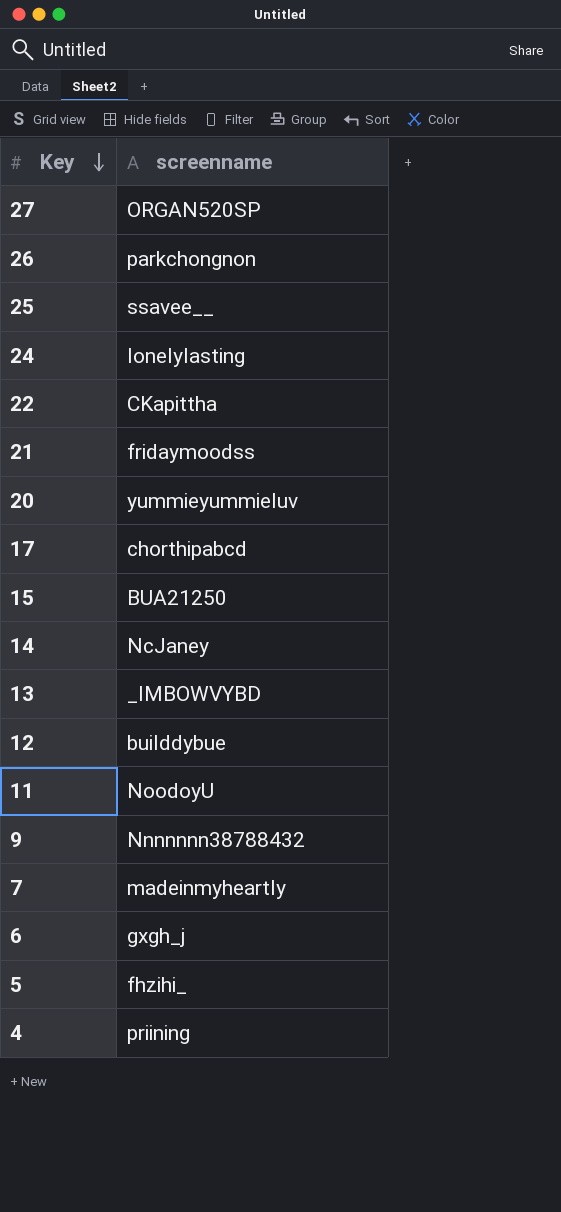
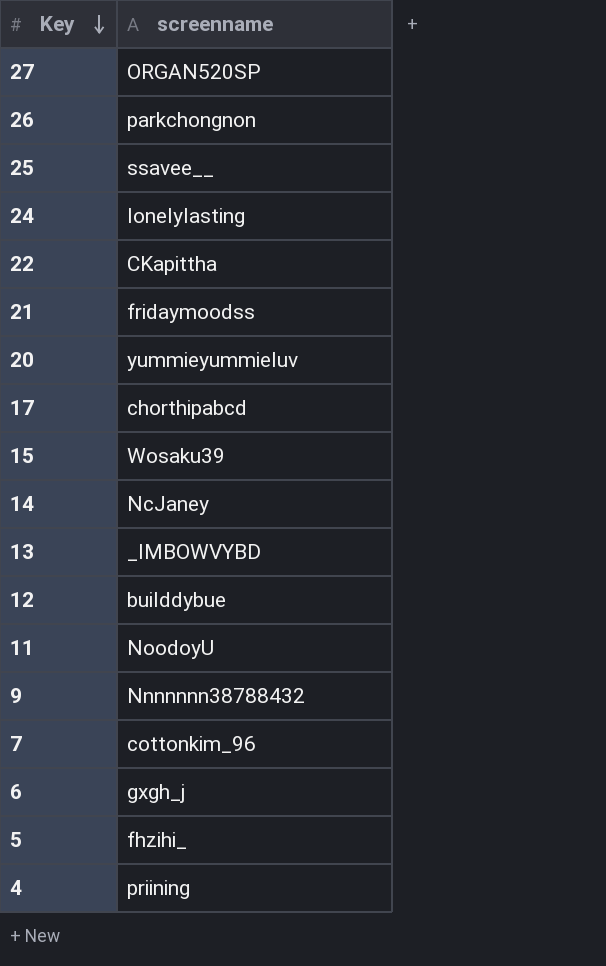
15 | screenname: BUA21250 -> Wosaku39
7 | screenname: madeinmyheartly -> cottonkim_96

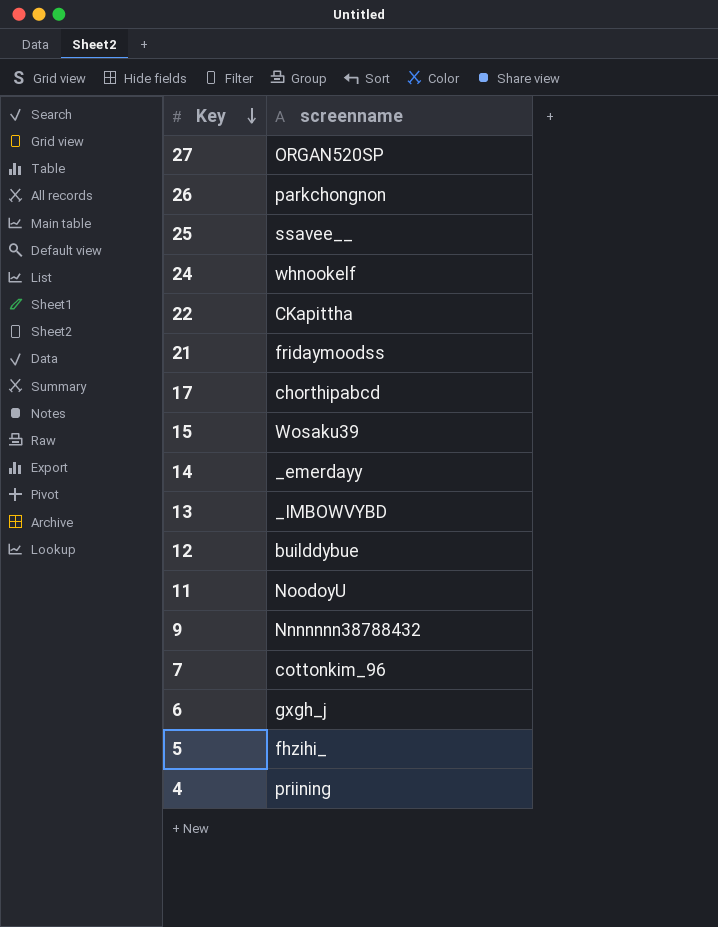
row 20: yummieyummieluv -> none
24 | screenname: lonelylasting -> whnookelf
14 | screenname: NcJaney -> _emerdayy

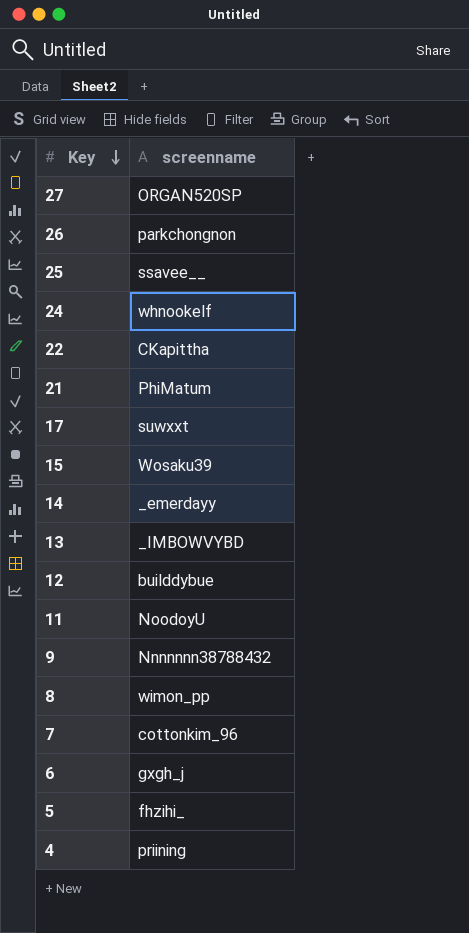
21 | screenname: fridaymoodss -> PhiMatum
17 | screenname: chorthipabcd -> suwxxt
row 8: none -> wimon_pp

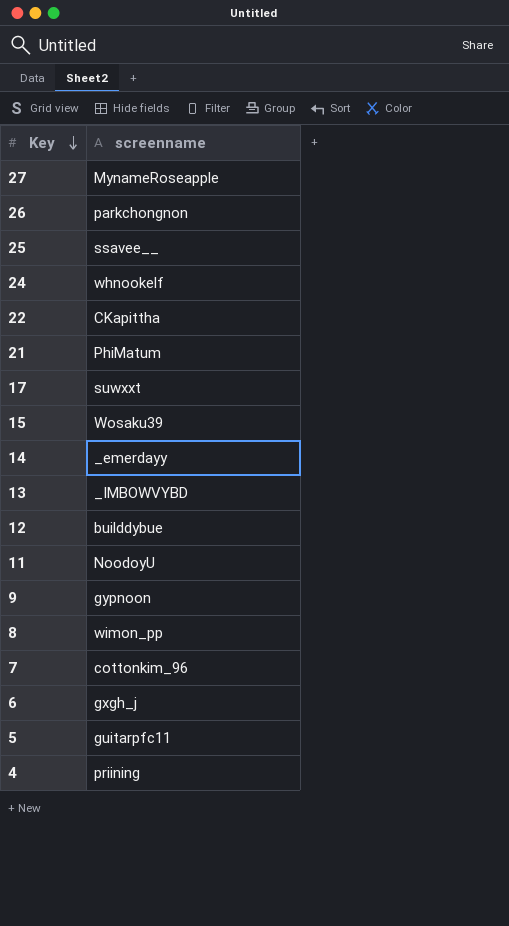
27 | screenname: ORGAN520SP -> MynameRoseapple
9 | screenname: Nnnnnnn38788432 -> gypnoon
5 | screenname: fhzihi_ -> guitarpfc11

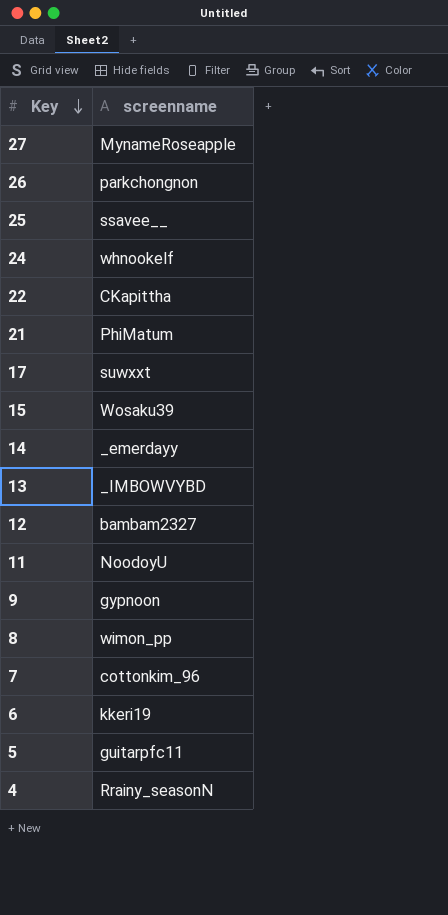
12 | screenname: builddybue -> bambam2327
6 | screenname: gxgh_j -> kkeri19
4 | screenname: priining -> Rrainy_seasonN

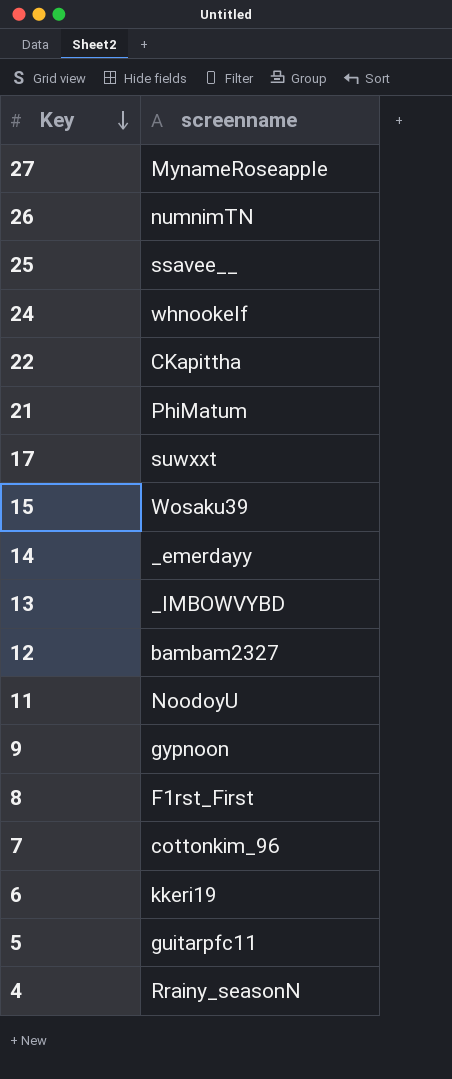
26 | screenname: parkchongnon -> numnimTN
8 | screenname: wimon_pp -> F1rst_First

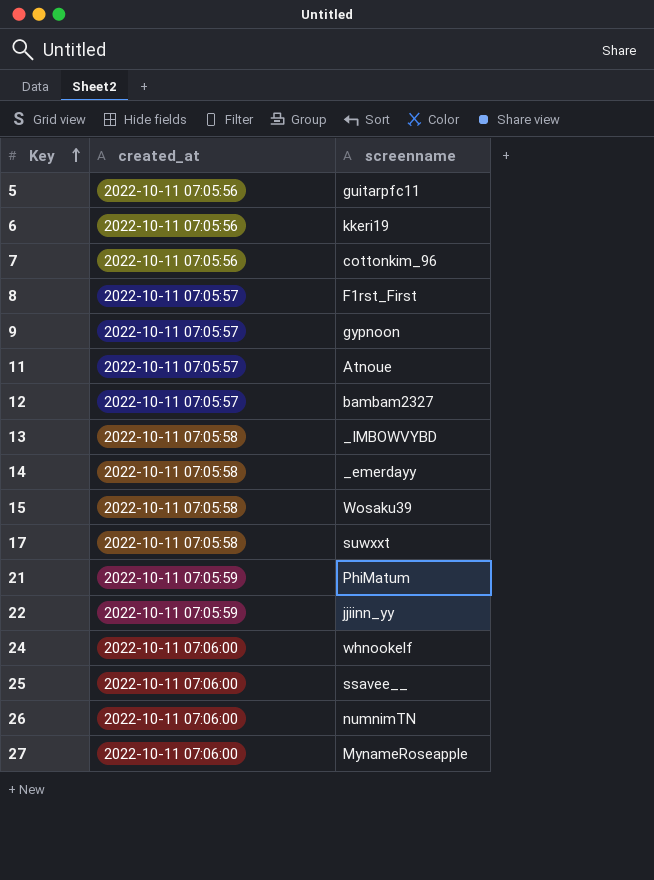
row order: Key descending -> Key ascending
column created_at | position: none -> 2
row 4: Rrainy_seasonN -> none
11 | screenname: NoodoyU -> Atnoue
22 | screenname: CKapittha -> jjiinn_yy

